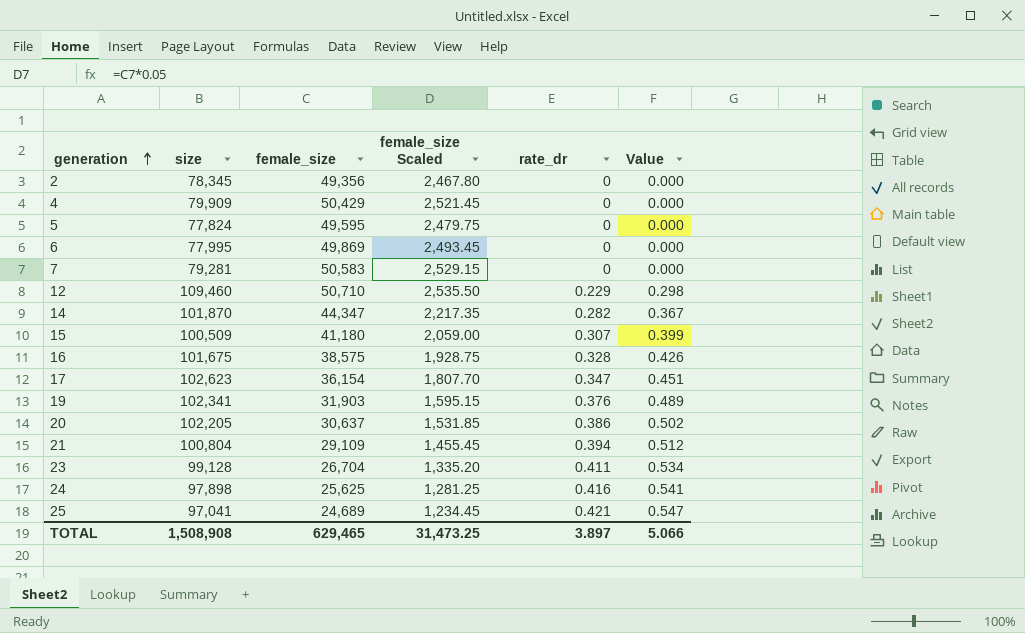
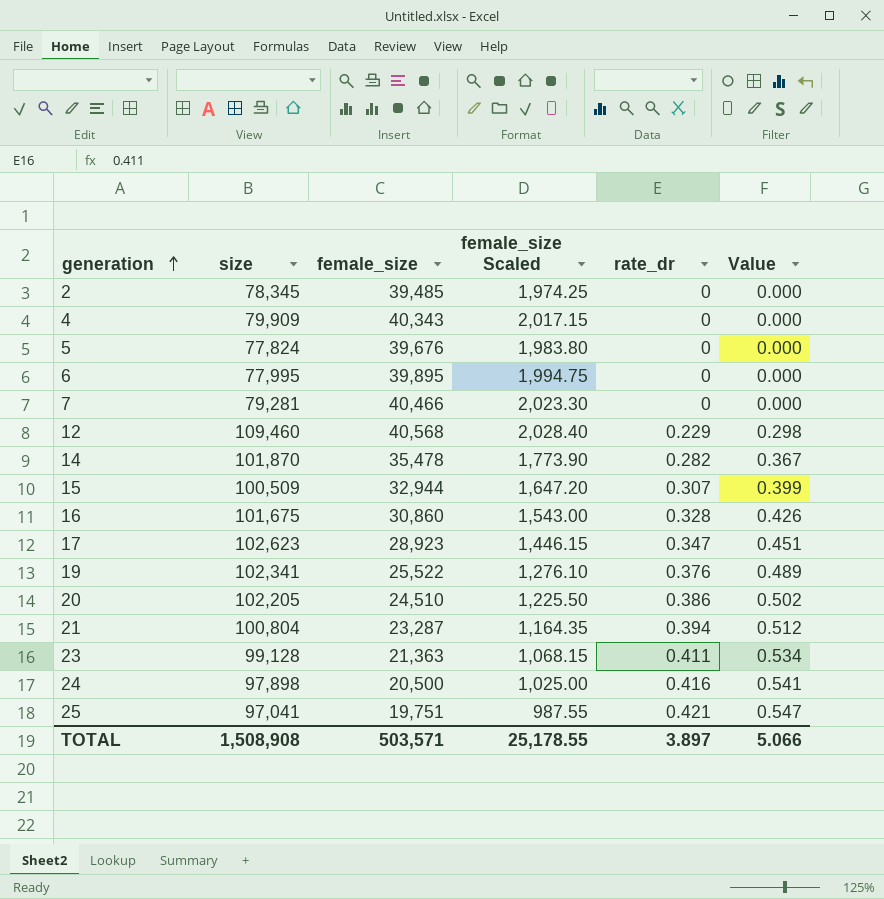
2 | female_size: 49,356 -> 39,485
2 | female_size Scaled: 2,467.80 -> 1,974.25
4 | female_size: 50,429 -> 40,343
4 | female_size Scaled: 2,521.45 -> 2,017.15
5 | female_size: 49,595 -> 39,676
5 | female_size Scaled: 2,479.75 -> 1,983.80
6 | female_size: 49,869 -> 39,895
6 | female_size Scaled: 2,493.45 -> 1,994.75
7 | female_size: 50,583 -> 40,466
7 | female_size Scaled: 2,529.15 -> 2,023.30
12 | female_size: 50,710 -> 40,568
12 | female_size Scaled: 2,535.50 -> 2,028.40
14 | female_size: 44,347 -> 35,478
14 | female_size Scaled: 2,217.35 -> 1,773.90
15 | female_size: 41,180 -> 32,944
15 | female_size Scaled: 2,059.00 -> 1,647.20
16 | female_size: 38,575 -> 30,860
16 | female_size Scaled: 1,928.75 -> 1,543.00
17 | female_size: 36,154 -> 28,923
17 | female_size Scaled: 1,807.70 -> 1,446.15
19 | female_size: 31,903 -> 25,522
19 | female_size Scaled: 1,595.15 -> 1,276.10
20 | female_size: 30,637 -> 24,510
20 | female_size Scaled: 1,531.85 -> 1,225.50
21 | female_size: 29,109 -> 23,287
21 | female_size Scaled: 1,455.45 -> 1,164.35
23 | female_size: 26,704 -> 21,363
23 | female_size Scaled: 1,335.20 -> 1,068.15
24 | female_size: 25,625 -> 20,500
24 | female_size Scaled: 1,281.25 -> 1,025.00
25 | female_size: 24,689 -> 19,751
25 | female_size Scaled: 1,234.45 -> 987.55
TOTAL | female_size: 629,465 -> 503,571
TOTAL | female_size Scaled: 31,473.25 -> 25,178.55

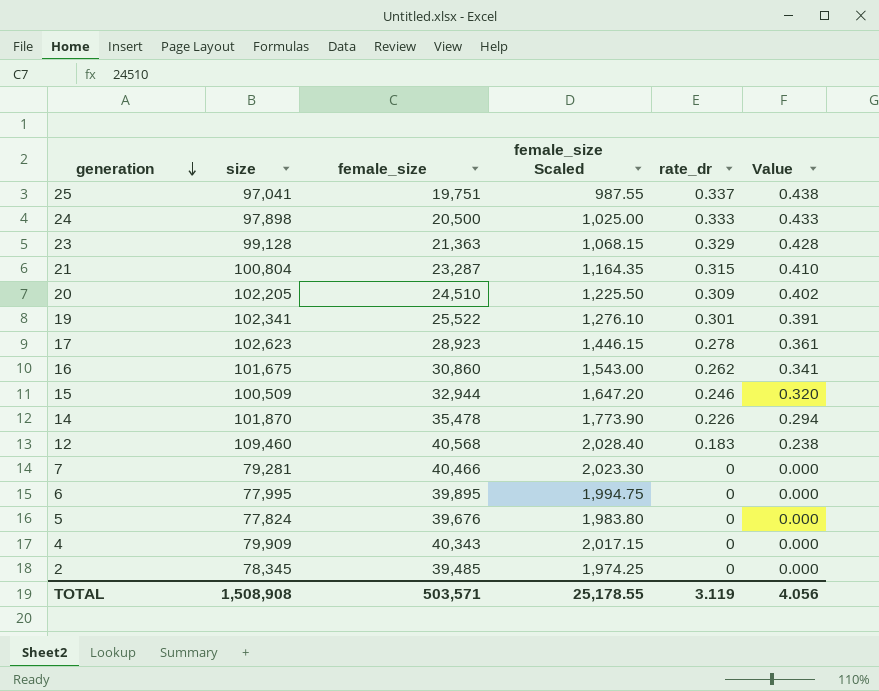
row order: generation ascending -> generation descending
25 | rate_dr: 0.421 -> 0.337
25 | Value: 0.547 -> 0.438
24 | rate_dr: 0.416 -> 0.333
24 | Value: 0.541 -> 0.433
23 | rate_dr: 0.411 -> 0.329
23 | Value: 0.534 -> 0.428
21 | rate_dr: 0.394 -> 0.315
21 | Value: 0.512 -> 0.410
20 | rate_dr: 0.386 -> 0.309
20 | Value: 0.502 -> 0.402
19 | rate_dr: 0.376 -> 0.301
19 | Value: 0.489 -> 0.391
17 | rate_dr: 0.347 -> 0.278
17 | Value: 0.451 -> 0.361
16 | rate_dr: 0.328 -> 0.262
16 | Value: 0.426 -> 0.341
15 | rate_dr: 0.307 -> 0.246
15 | Value: 0.399 -> 0.320
14 | rate_dr: 0.282 -> 0.226
14 | Value: 0.367 -> 0.294
12 | rate_dr: 0.229 -> 0.183
12 | Value: 0.298 -> 0.238
TOTAL | rate_dr: 3.897 -> 3.119
TOTAL | Value: 5.066 -> 4.056

